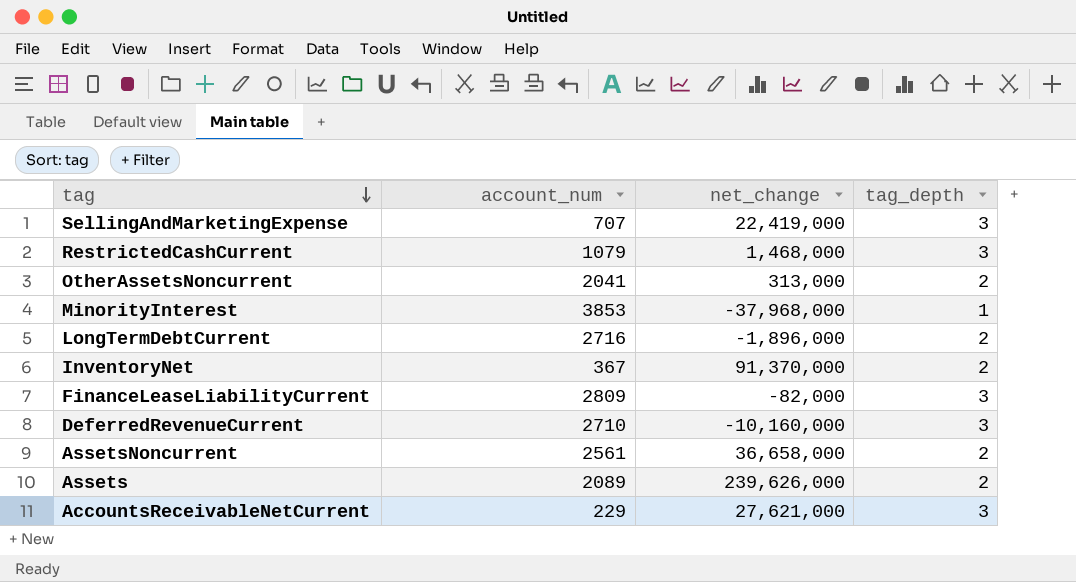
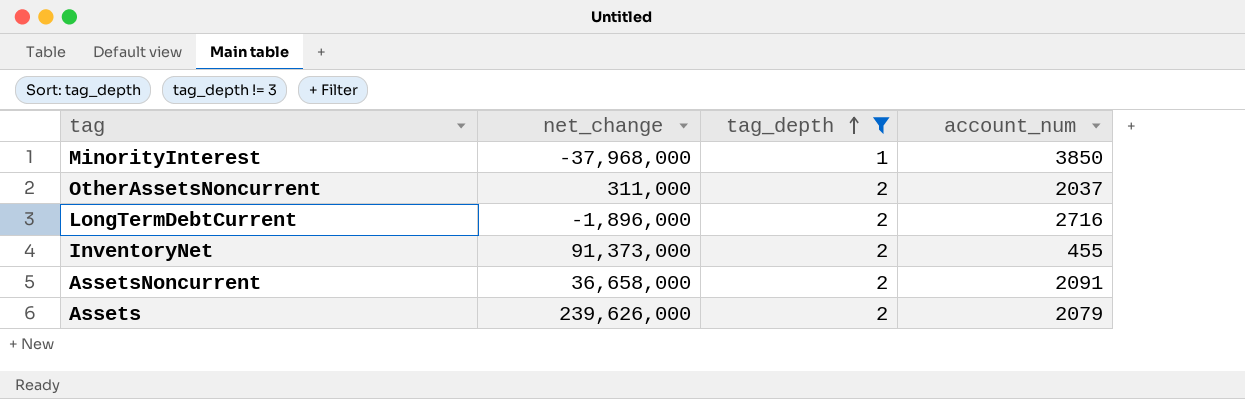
filter: none -> tag_depth != 3
row order: tag descending -> tag_depth ascending
column account_num | position: 2 -> 4
MinorityInterest | account_num: 3853 -> 3850
OtherAssetsNoncurrent | net_change: 313,000 -> 311,000
OtherAssetsNoncurrent | account_num: 2041 -> 2037
InventoryNet | net_change: 91,370,000 -> 91,373,000
InventoryNet | account_num: 367 -> 455
AssetsNoncurrent | account_num: 2561 -> 2091
Assets | account_num: 2089 -> 2079

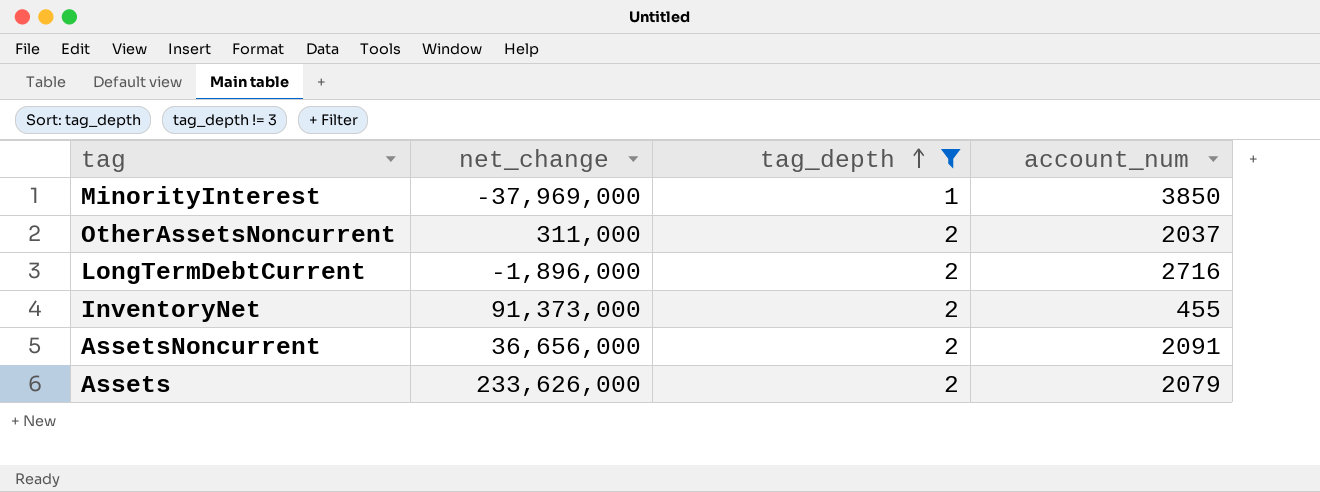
MinorityInterest | net_change: -37,968,000 -> -37,969,000
AssetsNoncurrent | net_change: 36,658,000 -> 36,656,000
Assets | net_change: 239,626,000 -> 233,626,000

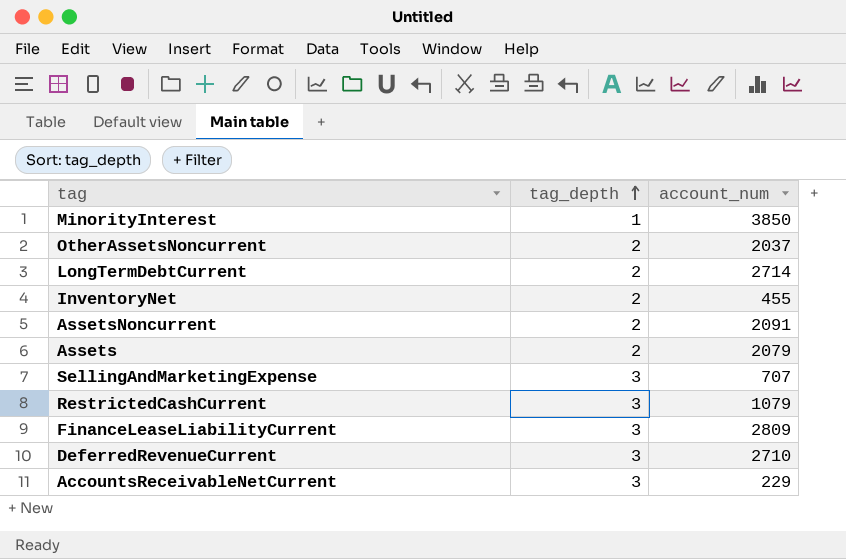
filter: tag_depth != 3 -> none
column net_change | position: 2 -> none
LongTermDebtCurrent | account_num: 2716 -> 2714

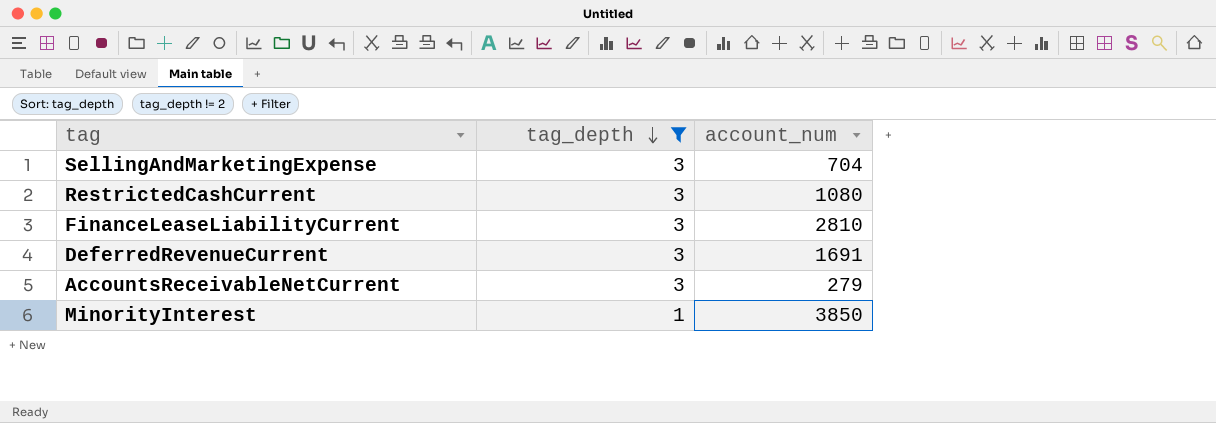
filter: none -> tag_depth != 2
row order: tag_depth ascending -> tag_depth descending
SellingAndMarketingExpense | account_num: 707 -> 704
RestrictedCashCurrent | account_num: 1079 -> 1080
FinanceLeaseLiabilityCurrent | account_num: 2809 -> 2810
DeferredRevenueCurrent | account_num: 2710 -> 1691
AccountsReceivableNetCurrent | account_num: 229 -> 279

